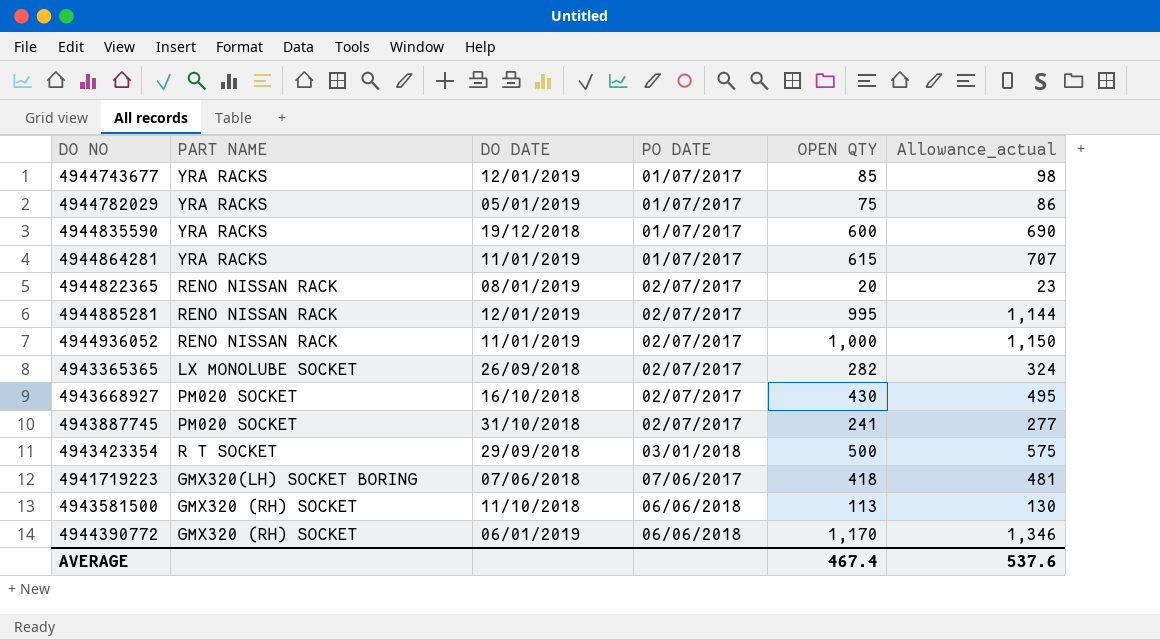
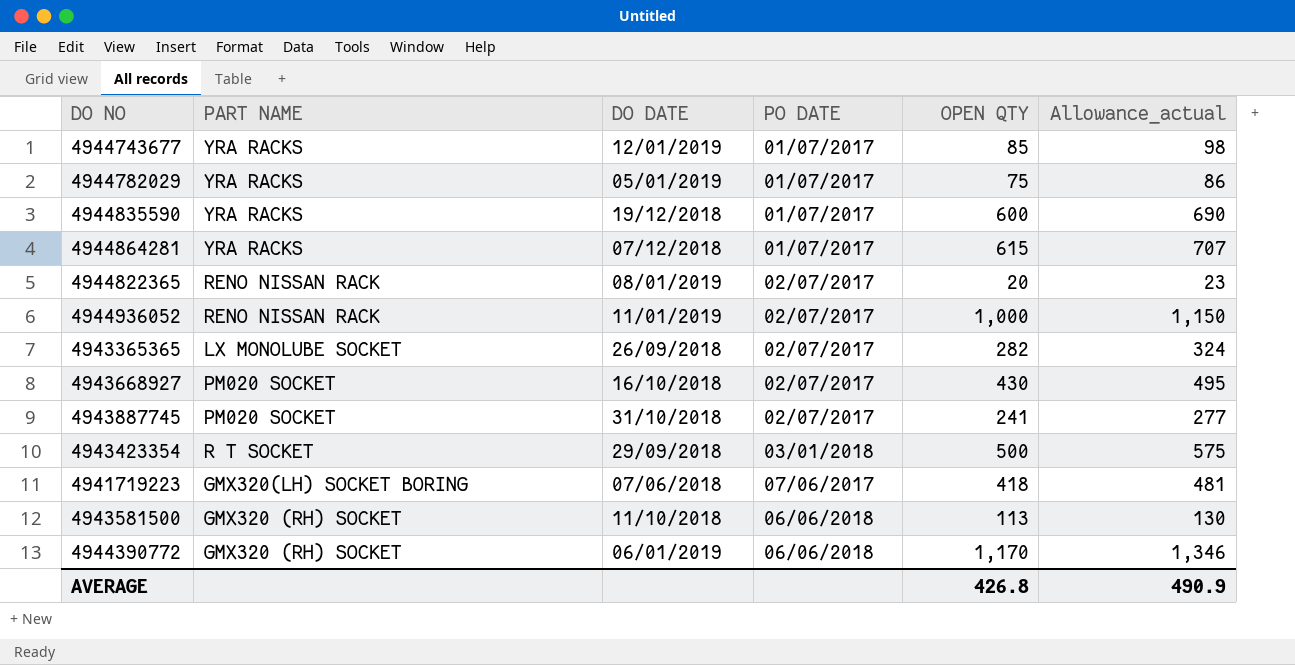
row 4944885281: RENO NISSAN RACK | 12/01/2019 | 02/07/2017 | 995 | 1,144 -> none
4944864281 | DO DATE: 11/01/2019 -> 07/12/2018
AVERAGE | OPEN QTY: 467.4 -> 426.8
AVERAGE | Allowance_actual: 537.6 -> 490.9

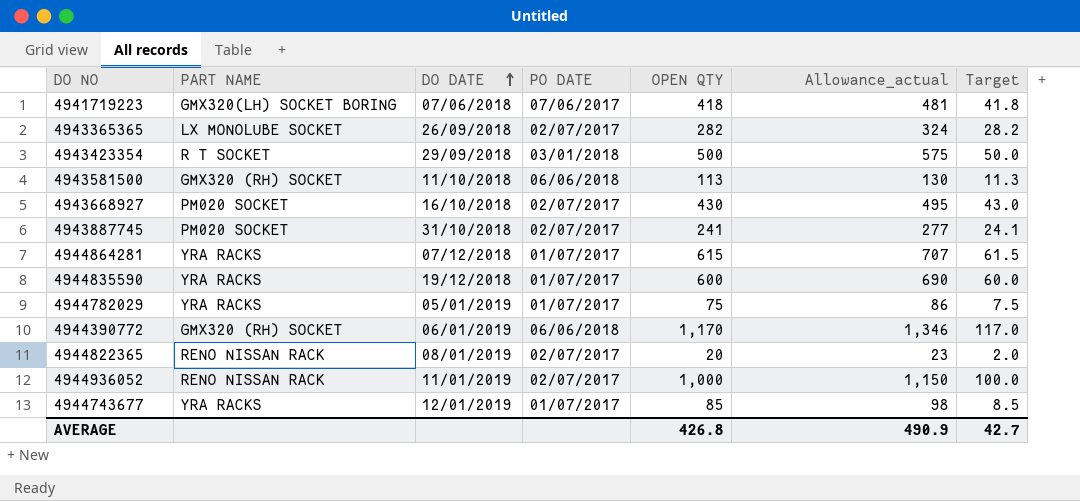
row order: none -> DO DATE ascending
column Target | formula: none -> [OPEN QTY] * 0.1

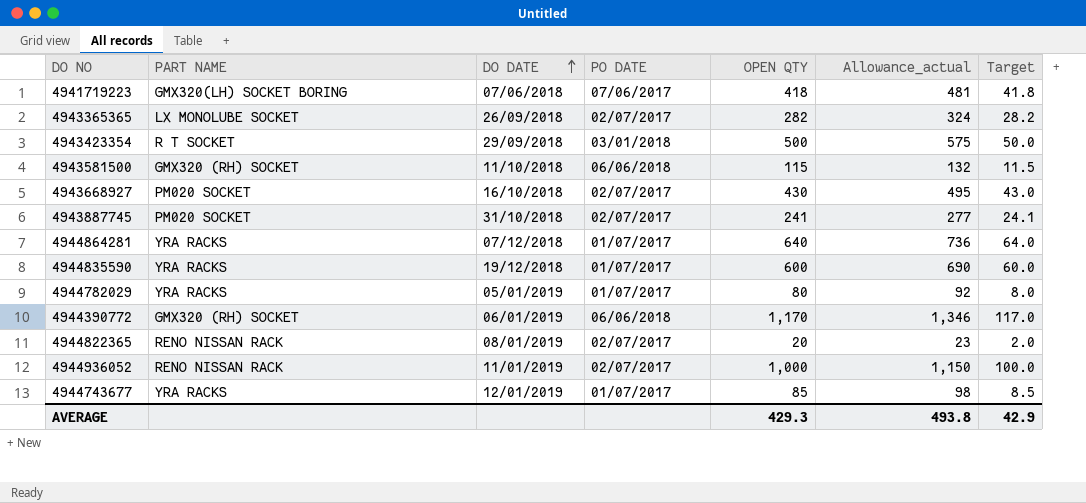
4943581500 | OPEN QTY: 113 -> 115
4943581500 | Allowance_actual: 130 -> 132
4943581500 | Target: 11.3 -> 11.5
4944864281 | OPEN QTY: 615 -> 640
4944864281 | Allowance_actual: 707 -> 736
4944864281 | Target: 61.5 -> 64.0
4944782029 | OPEN QTY: 75 -> 80
4944782029 | Allowance_actual: 86 -> 92
4944782029 | Target: 7.5 -> 8.0
AVERAGE | OPEN QTY: 426.8 -> 429.3
AVERAGE | Allowance_actual: 490.9 -> 493.8
AVERAGE | Target: 42.7 -> 42.9

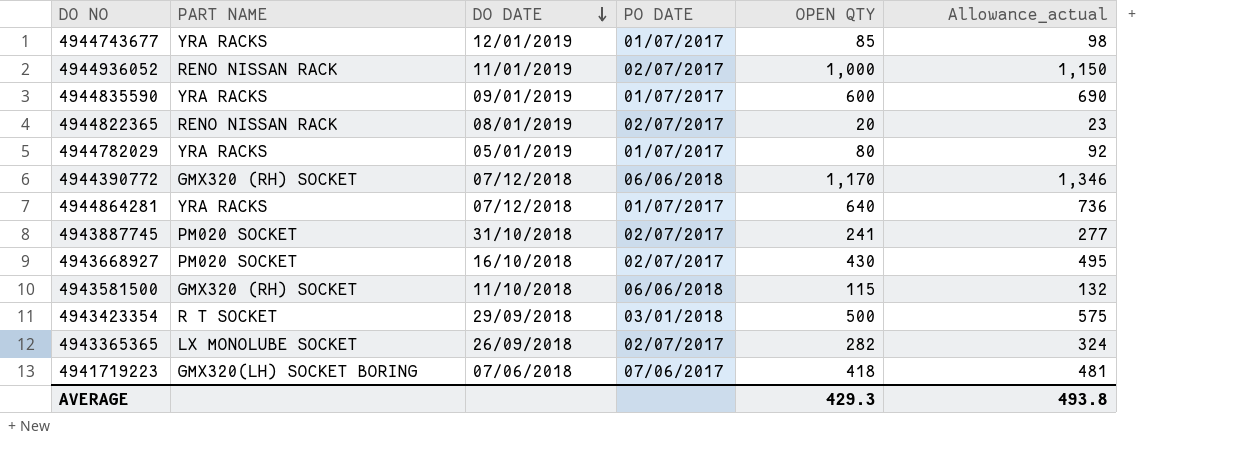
row order: DO DATE ascending -> DO DATE descending
column Target | formula: [OPEN QTY] * 0.1 -> none
4944835590 | DO DATE: 19/12/2018 -> 09/01/2019
4944390772 | DO DATE: 06/01/2019 -> 07/12/2018

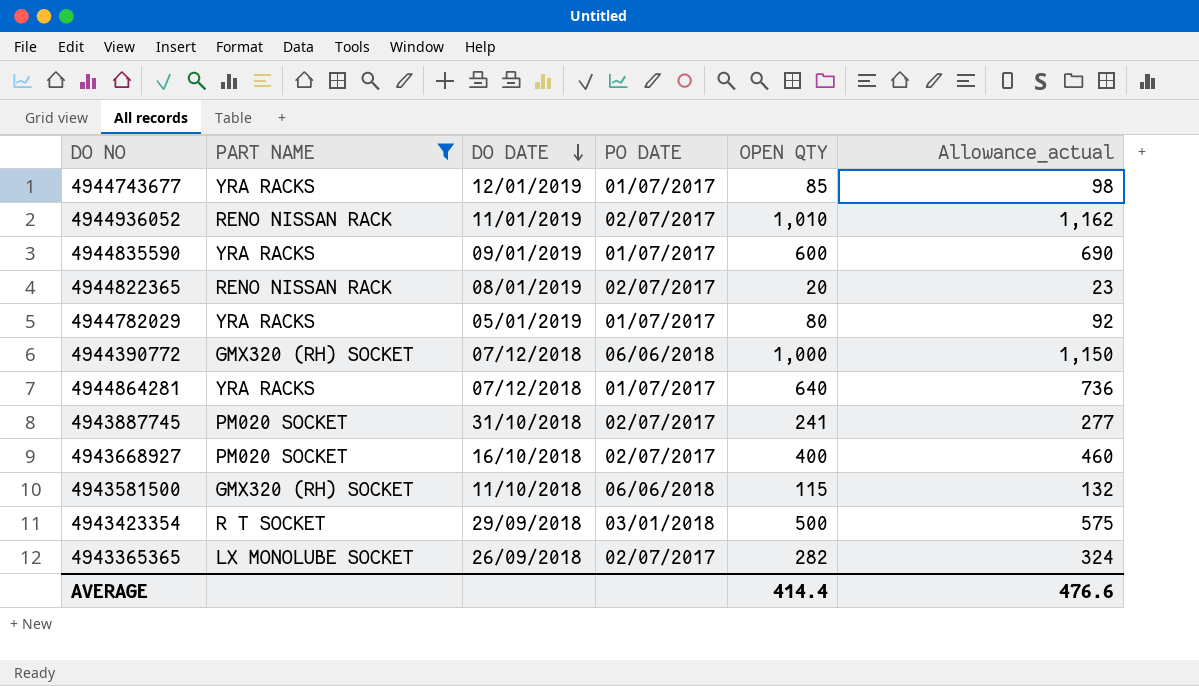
filter: none -> PART NAME != GMX320(LH) SOCKET BORING
4944936052 | OPEN QTY: 1,000 -> 1,010
4944936052 | Allowance_actual: 1,150 -> 1,162
4944390772 | OPEN QTY: 1,170 -> 1,000
4944390772 | Allowance_actual: 1,346 -> 1,150
4943668927 | OPEN QTY: 430 -> 400
4943668927 | Allowance_actual: 495 -> 460
AVERAGE | OPEN QTY: 429.3 -> 414.4
AVERAGE | Allowance_actual: 493.8 -> 476.6

